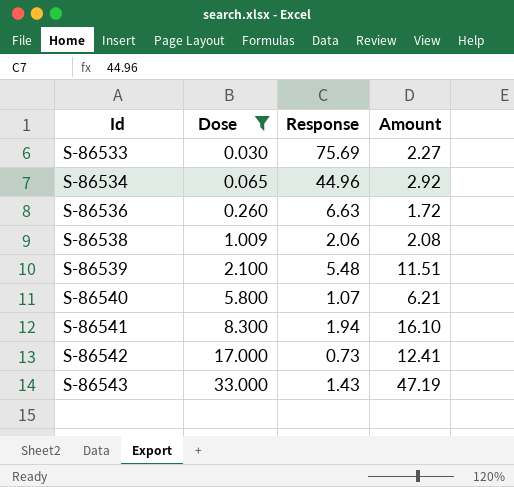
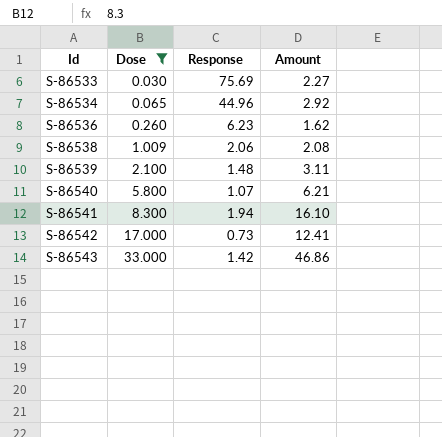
S-86536 | Response: 6.63 -> 6.23
S-86536 | Amount: 1.72 -> 1.62
S-86539 | Response: 5.48 -> 1.48
S-86539 | Amount: 11.51 -> 3.11
S-86543 | Response: 1.43 -> 1.42
S-86543 | Amount: 47.19 -> 46.86

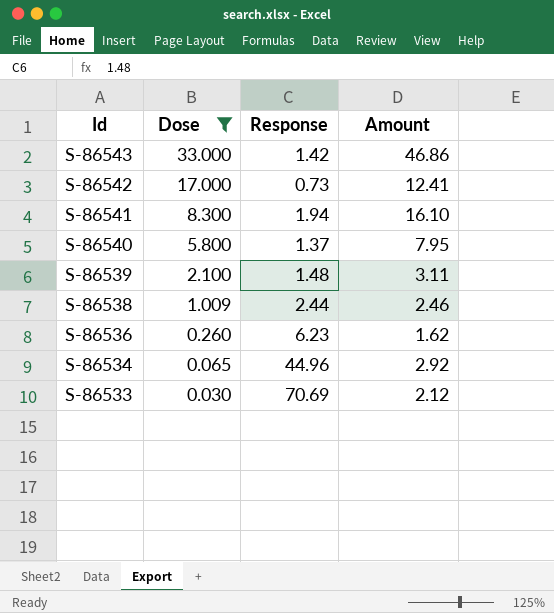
row order: Id ascending -> Id descending
S-86540 | Response: 1.07 -> 1.37
S-86540 | Amount: 6.21 -> 7.95
S-86538 | Response: 2.06 -> 2.44
S-86538 | Amount: 2.08 -> 2.46
S-86533 | Response: 75.69 -> 70.69
S-86533 | Amount: 2.27 -> 2.12

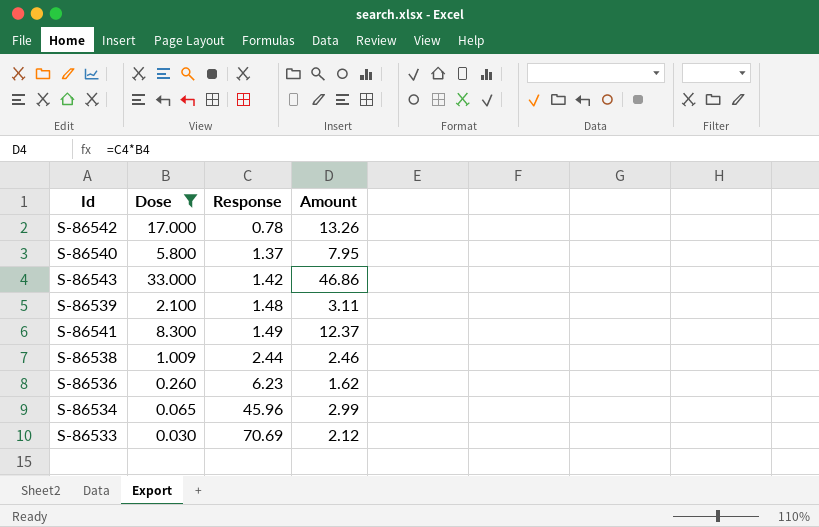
row order: Id descending -> Response ascending
S-86542 | Response: 0.73 -> 0.78
S-86542 | Amount: 12.41 -> 13.26
S-86541 | Response: 1.94 -> 1.49
S-86541 | Amount: 16.10 -> 12.37
S-86534 | Response: 44.96 -> 45.96
S-86534 | Amount: 2.92 -> 2.99

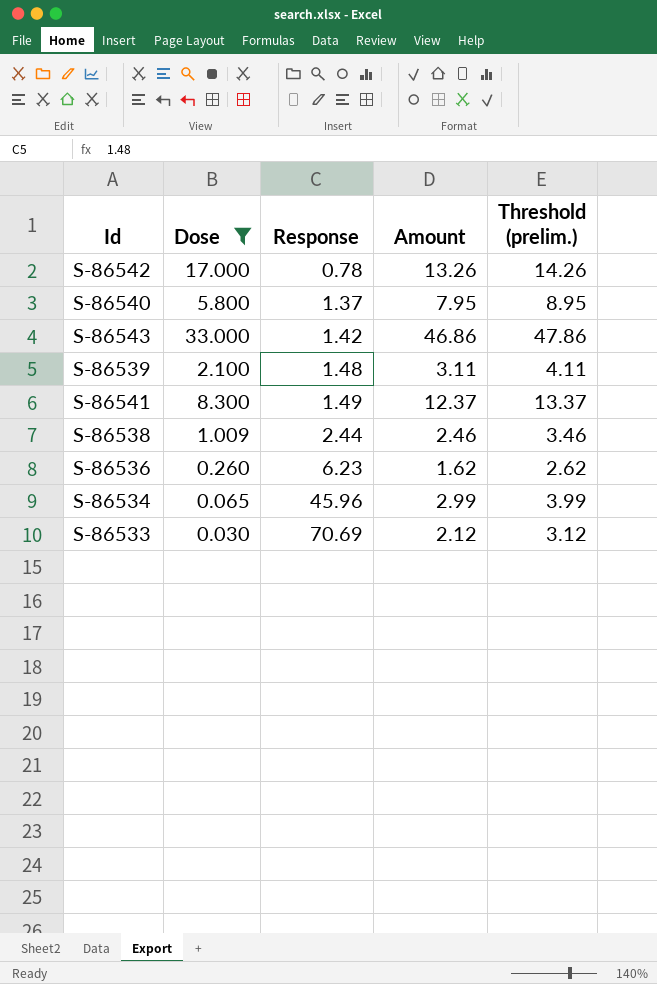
column Threshold (prelim.) | formula: none -> [Amount] + 1

